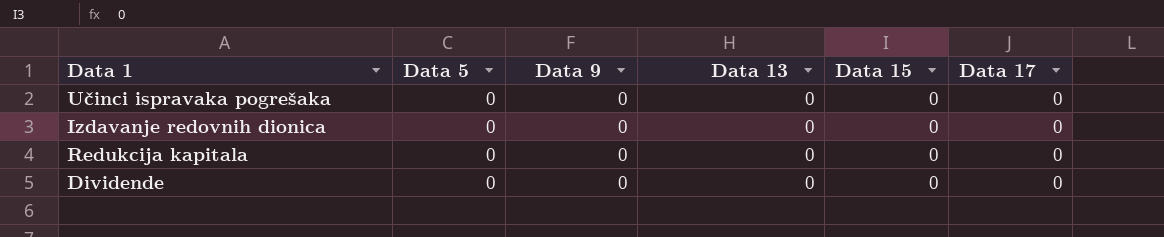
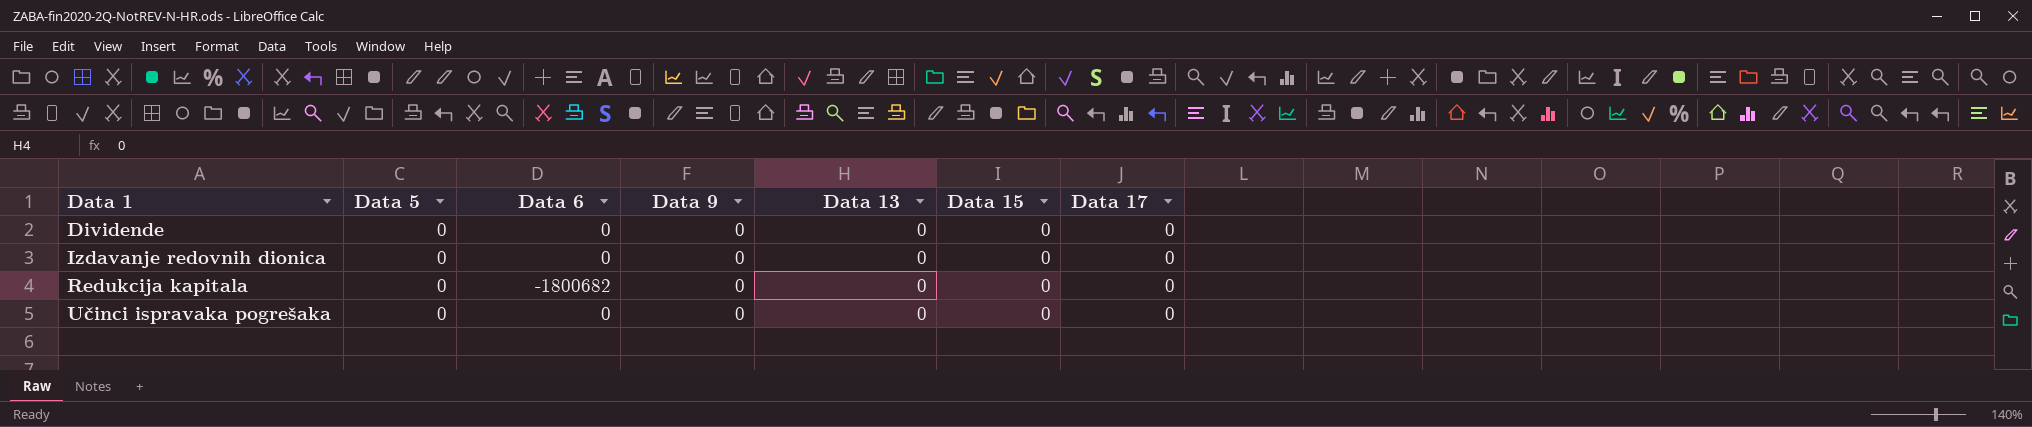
row order: none -> Data 1 ascending
column Data 6 | position: none -> 3

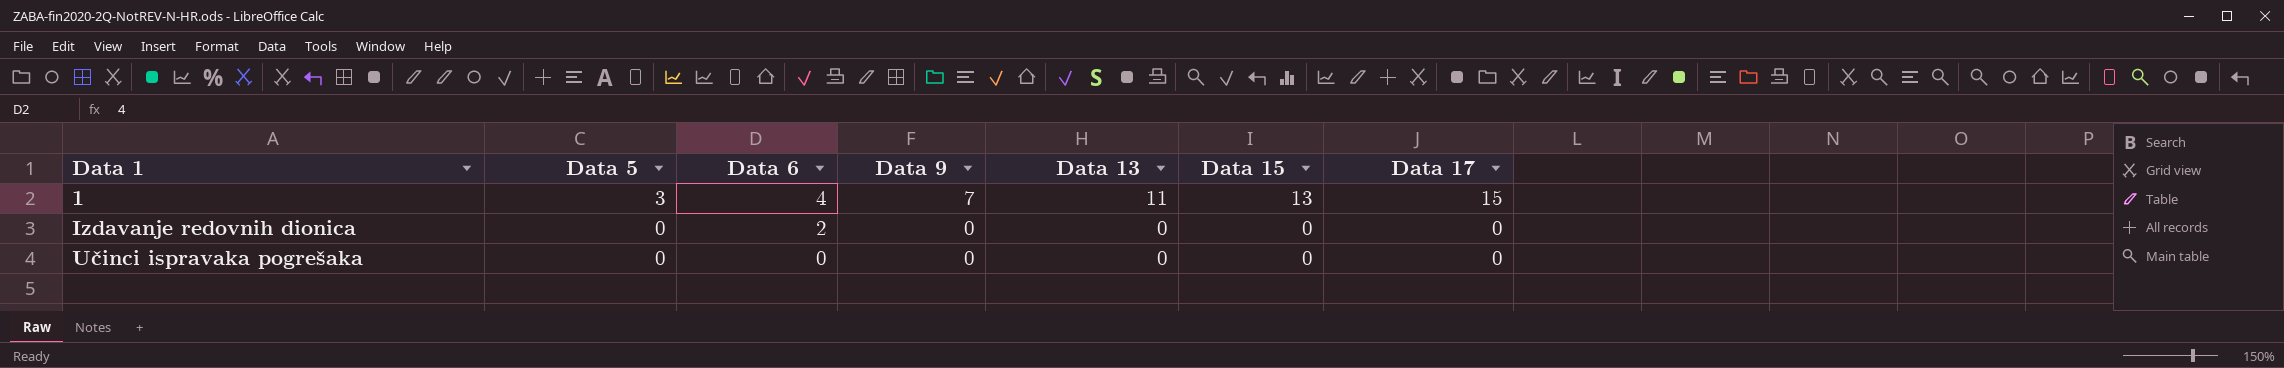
row Dividende: 0 | 0 | 0 | 0 | 0 | 0 -> none
row Redukcija kapitala: 0 | -1800682 | 0 | 0 | 0 | 0 -> none
row 1: none -> 3 | 4 | 7 | 11 | 13 | 15
Izdavanje redovnih dionica | Data 6: 0 -> 2

